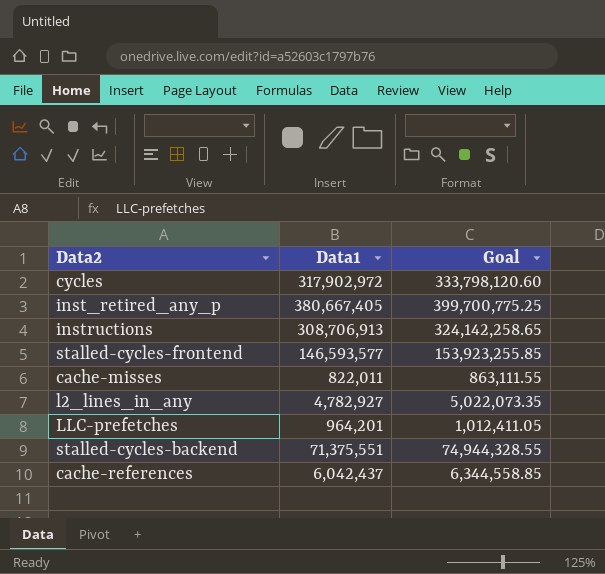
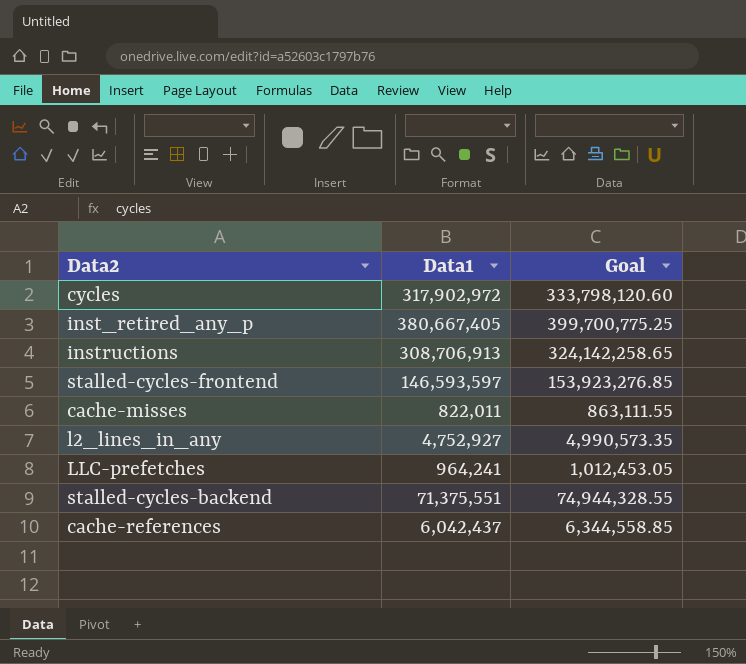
stalled-cycles-frontend | Data1: 146,593,577 -> 146,593,597
stalled-cycles-frontend | Goal: 153,923,255.85 -> 153,923,276.85
l2_lines_in_any | Data1: 4,782,927 -> 4,752,927
l2_lines_in_any | Goal: 5,022,073.35 -> 4,990,573.35
LLC-prefetches | Data1: 964,201 -> 964,241
LLC-prefetches | Goal: 1,012,411.05 -> 1,012,453.05

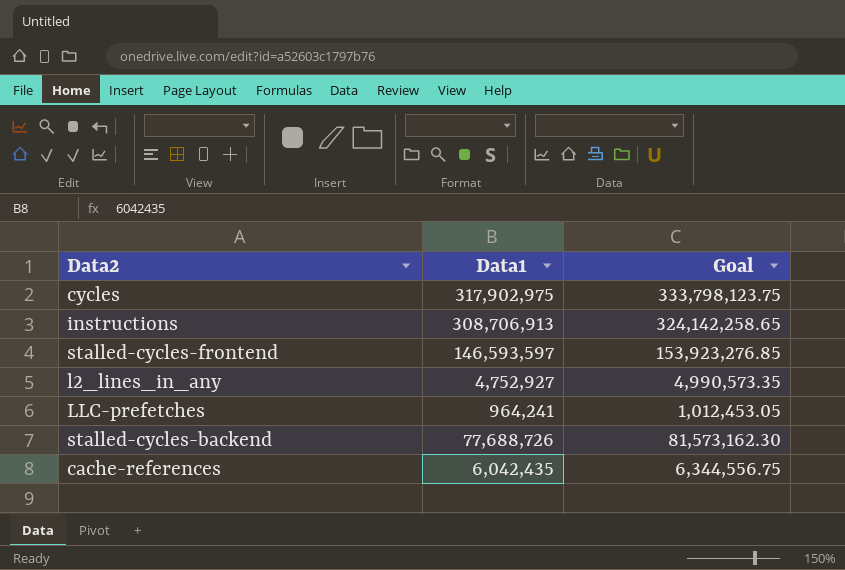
row inst_retired_any_p: 380,667,405 | 399,700,775.25 -> none
row cache-misses: 822,011 | 863,111.55 -> none
cycles | Data1: 317,902,972 -> 317,902,975
cycles | Goal: 333,798,120.60 -> 333,798,123.75
stalled-cycles-backend | Data1: 71,375,551 -> 77,688,726
stalled-cycles-backend | Goal: 74,944,328.55 -> 81,573,162.30
cache-references | Data1: 6,042,437 -> 6,042,435
cache-references | Goal: 6,344,558.85 -> 6,344,556.75

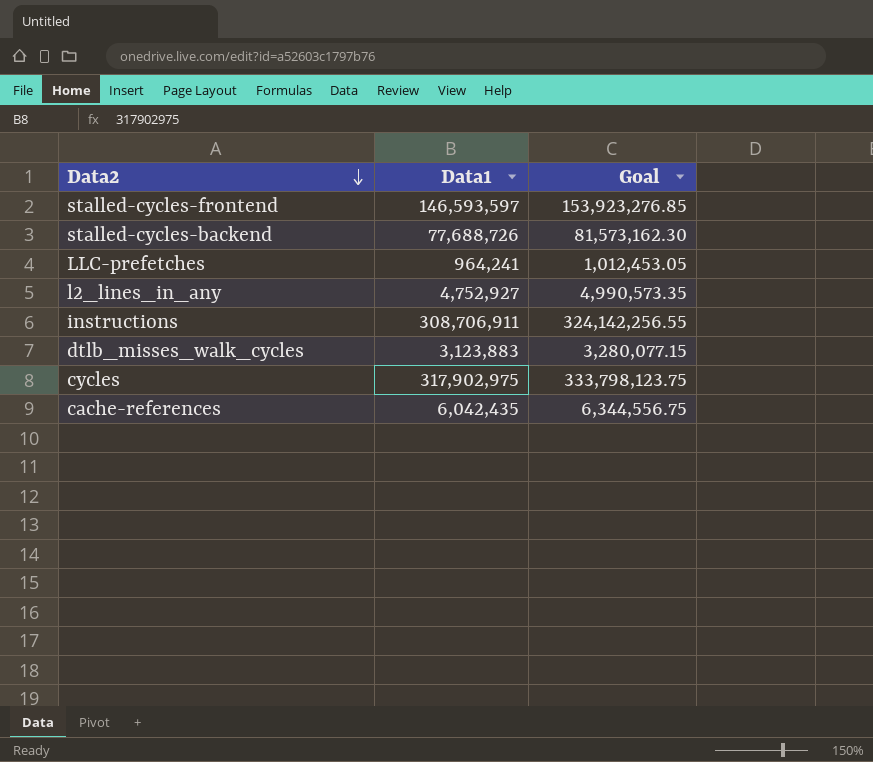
row order: none -> Data2 descending
instructions | Data1: 308,706,913 -> 308,706,911
instructions | Goal: 324,142,258.65 -> 324,142,256.55
row dtlb_misses_walk_cycles: none -> 3,123,883 | 3,280,077.15

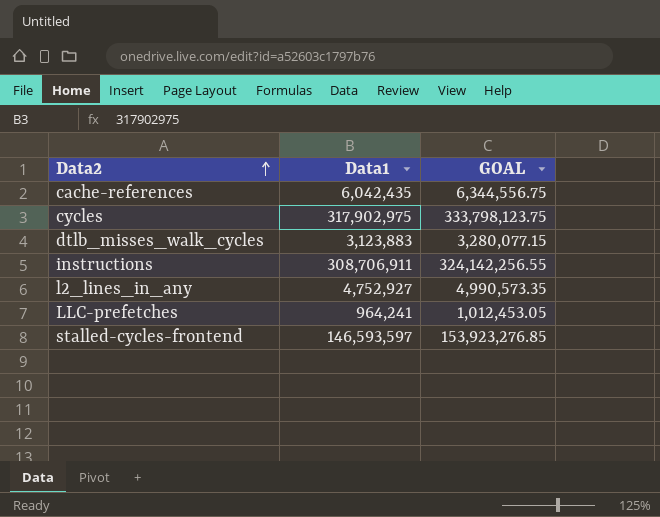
row order: Data2 descending -> Data2 ascending
column name: Goal -> GOAL
row stalled-cycles-backend: 77,688,726 | 81,573,162.30 -> none

